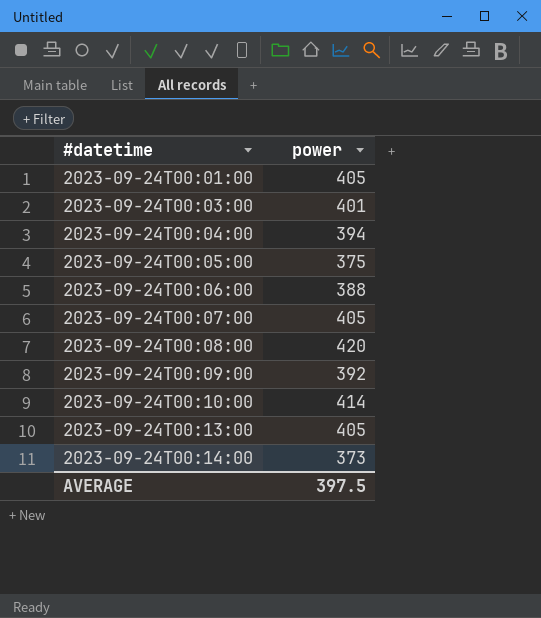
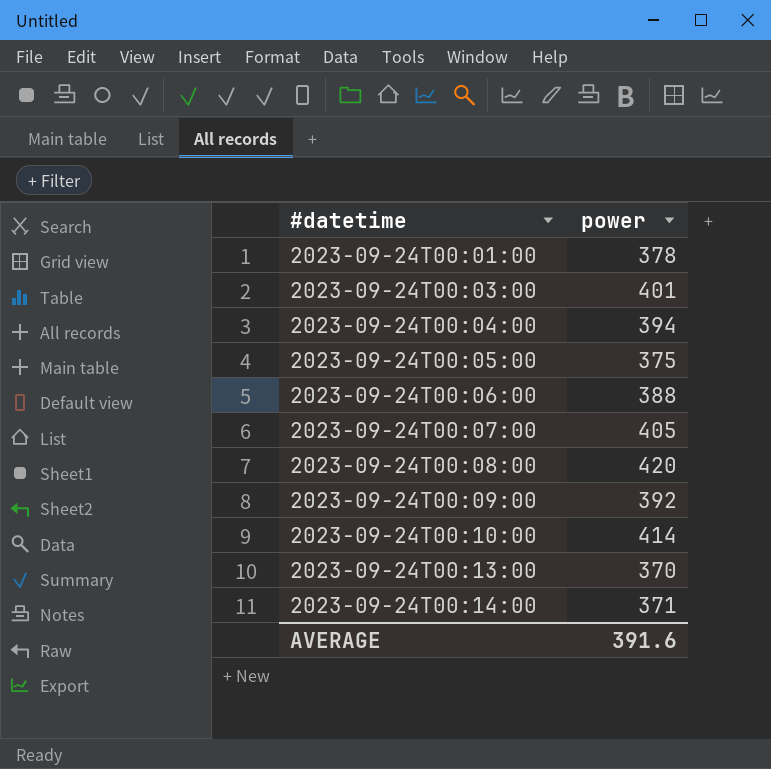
2023-09-24T00:01:00 | power: 405 -> 378
2023-09-24T00:13:00 | power: 405 -> 370
2023-09-24T00:14:00 | power: 373 -> 371
AVERAGE | power: 397.5 -> 391.6

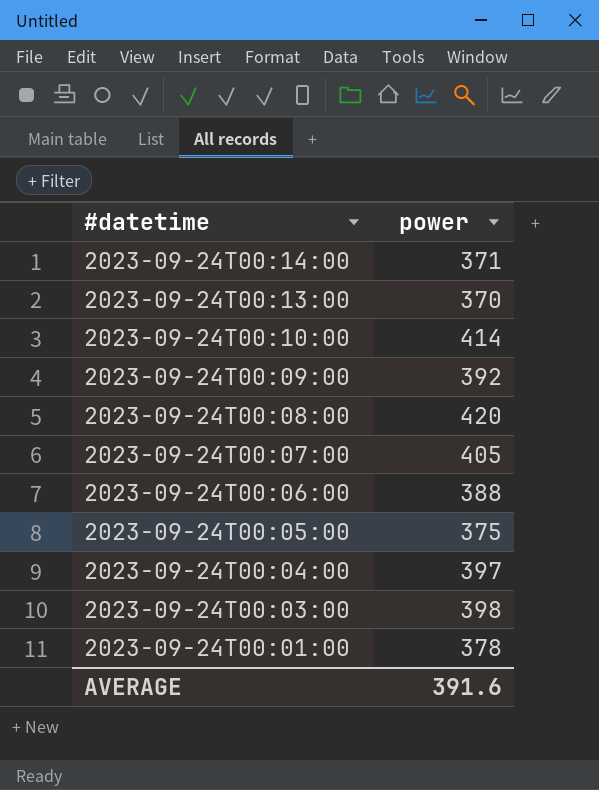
row order: #datetime ascending -> #datetime descending
2023-09-24T00:04:00 | power: 394 -> 397
2023-09-24T00:03:00 | power: 401 -> 398

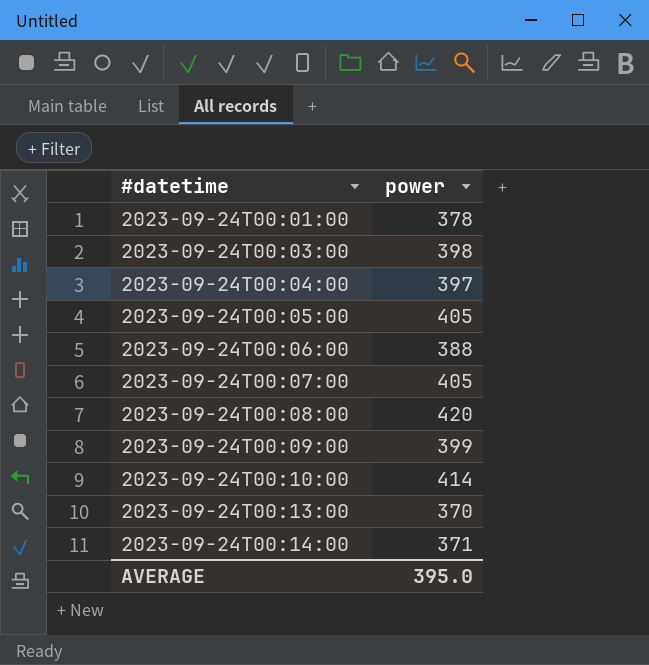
row order: #datetime descending -> #datetime ascending
2023-09-24T00:05:00 | power: 375 -> 405
2023-09-24T00:09:00 | power: 392 -> 399
AVERAGE | power: 391.6 -> 395.0

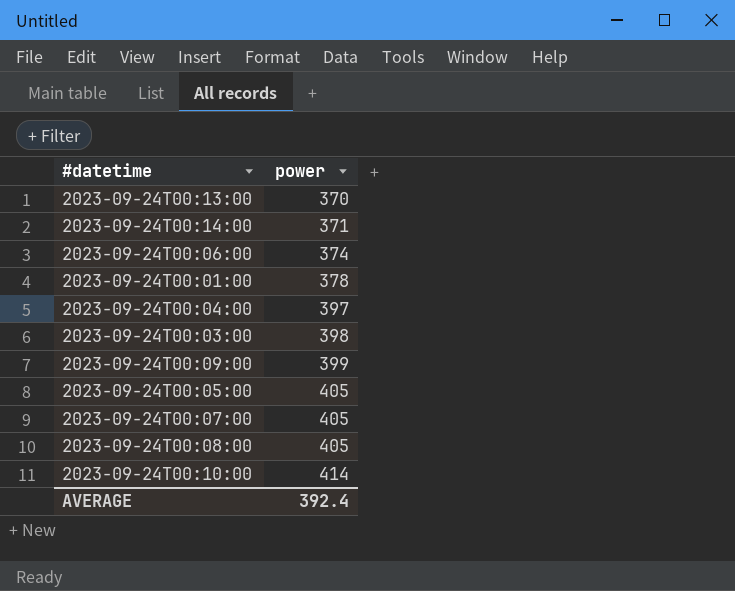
row order: #datetime ascending -> power ascending
2023-09-24T00:06:00 | power: 388 -> 374
2023-09-24T00:08:00 | power: 420 -> 405
AVERAGE | power: 395.0 -> 392.4

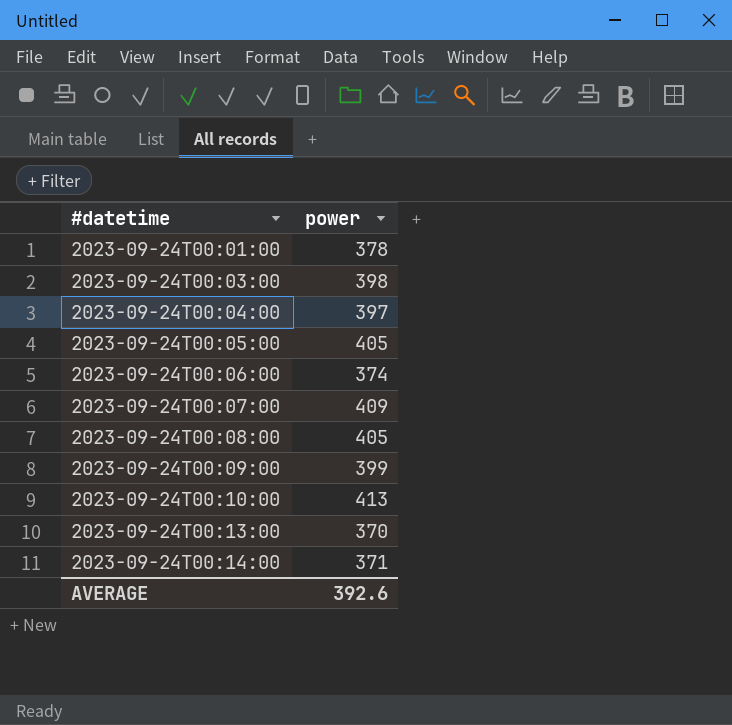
row order: power ascending -> #datetime ascending
2023-09-24T00:07:00 | power: 405 -> 409
2023-09-24T00:10:00 | power: 414 -> 413
AVERAGE | power: 392.4 -> 392.6

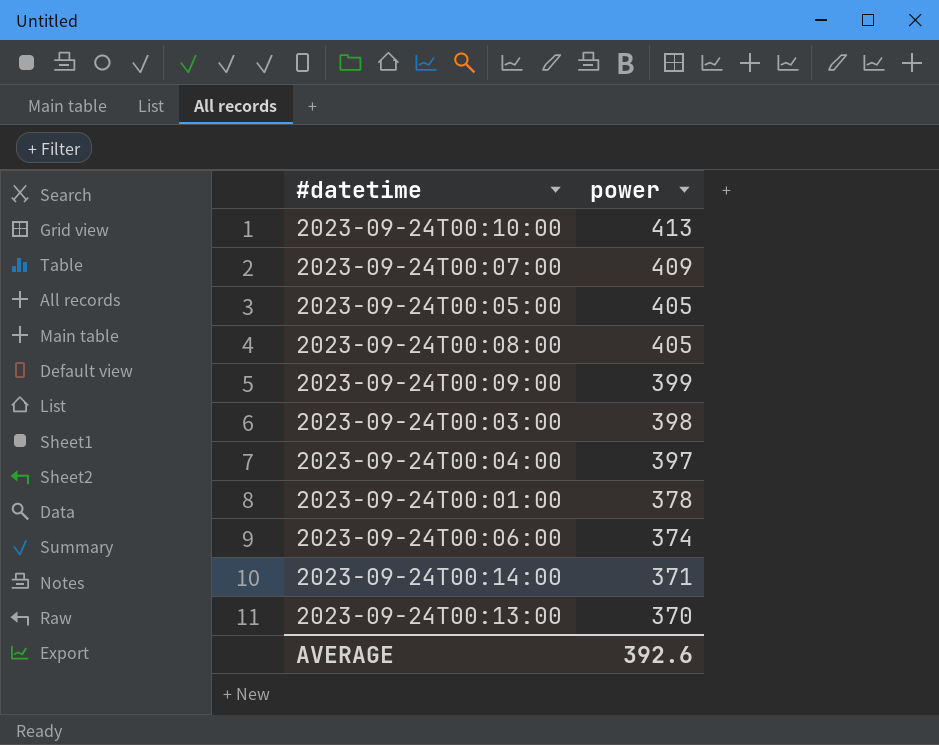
row order: #datetime ascending -> power descending

